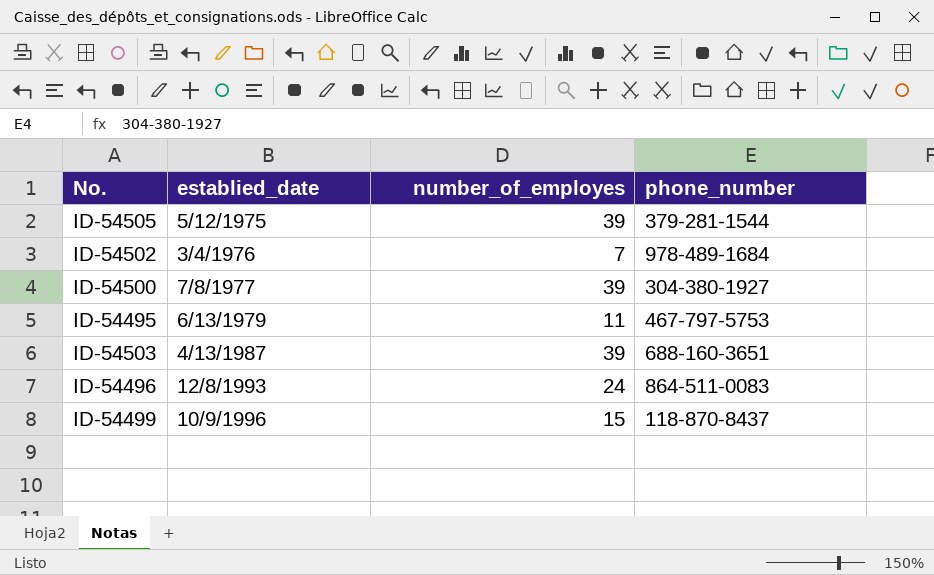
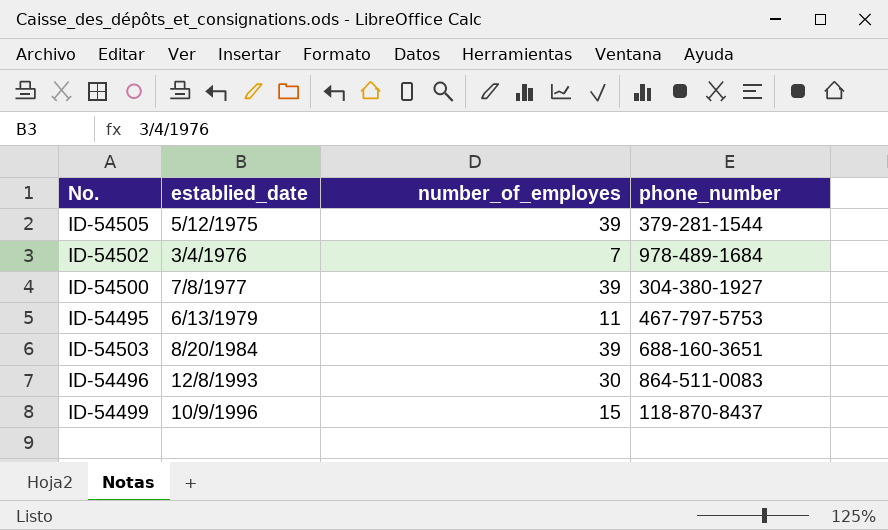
ID-54503 | establied_date: 4/13/1987 -> 8/20/1984
ID-54496 | number_of_employes: 24 -> 30

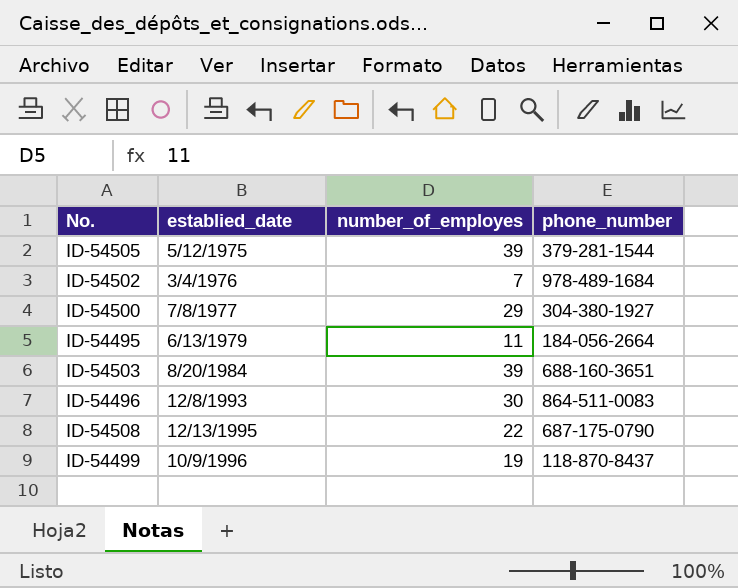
ID-54500 | number_of_employes: 39 -> 29
ID-54495 | phone_number: 467-797-5753 -> 184-056-2664
row ID-54508: none -> 12/13/1995 | 22 | 687-175-0790
ID-54499 | number_of_employes: 15 -> 19

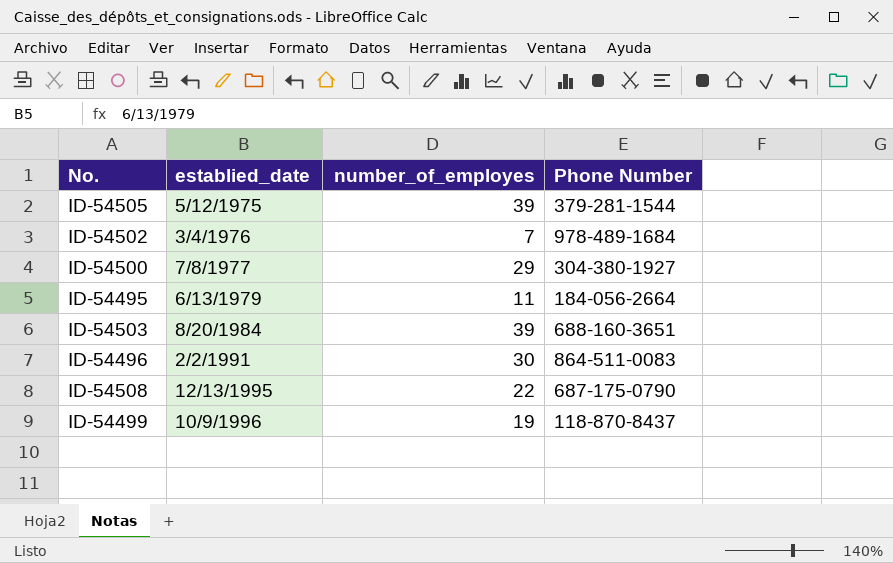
column name: phone_number -> Phone Number
ID-54496 | establied_date: 12/8/1993 -> 2/2/1991

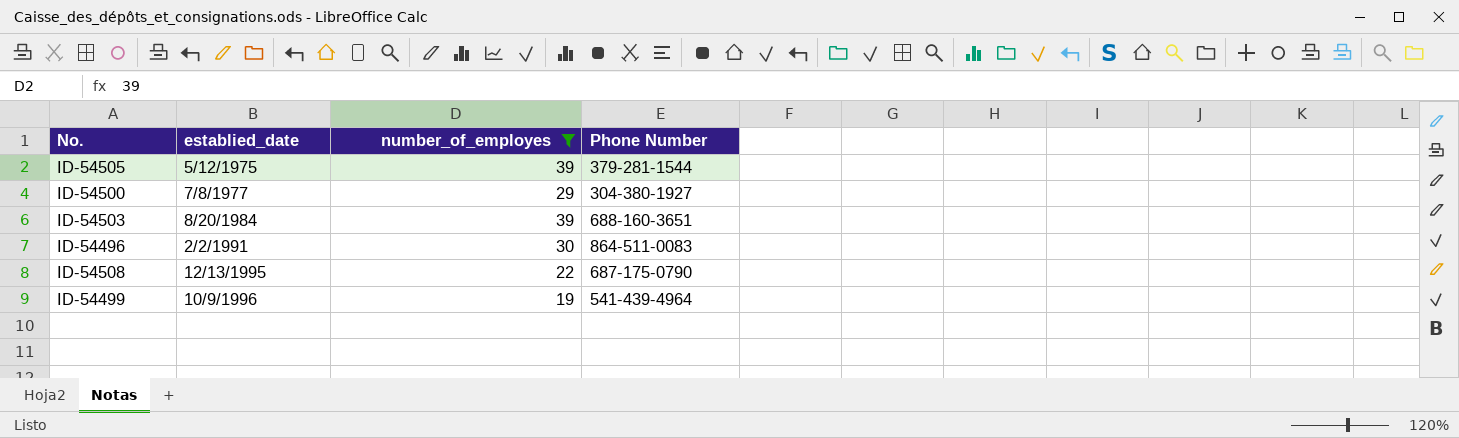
filter: none -> number_of_employes >= 19
ID-54499 | Phone Number: 118-870-8437 -> 541-439-4964

